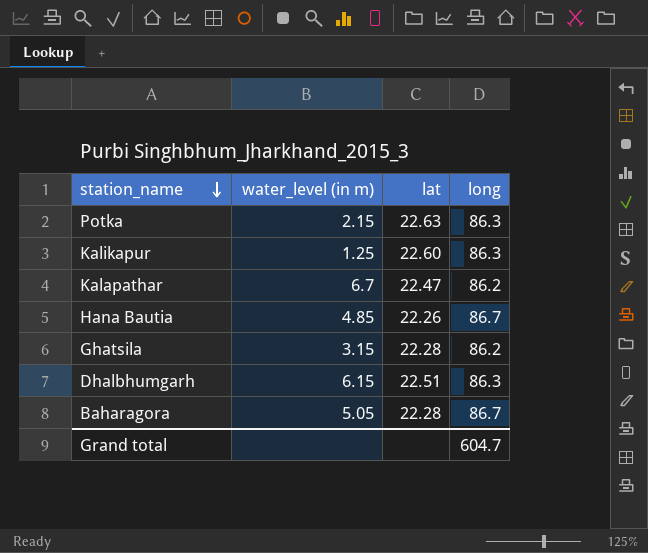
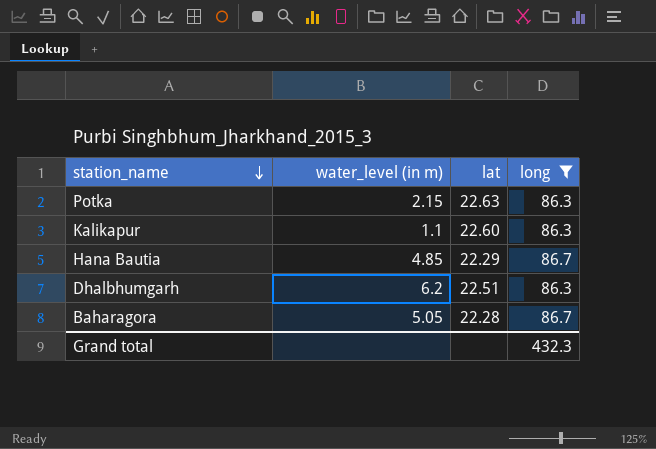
filter: none -> long != 86.2
Kalikapur | water_level (in m): 1.25 -> 1.1
Hana Bautia | lat: 22.26 -> 22.29
Dhalbhumgarh | water_level (in m): 6.15 -> 6.2
Grand total | long: 604.7 -> 432.3

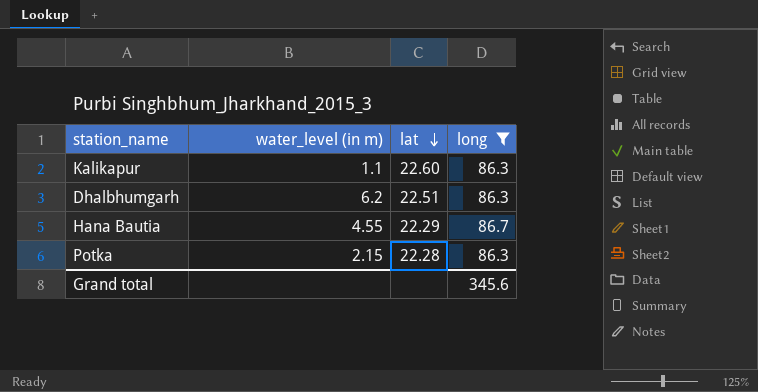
row order: station_name descending -> lat descending
row Baharagora: 5.05 | 22.28 | 86.7 -> none
Hana Bautia | water_level (in m): 4.85 -> 4.55
Potka | lat: 22.63 -> 22.28
Grand total | long: 432.3 -> 345.6

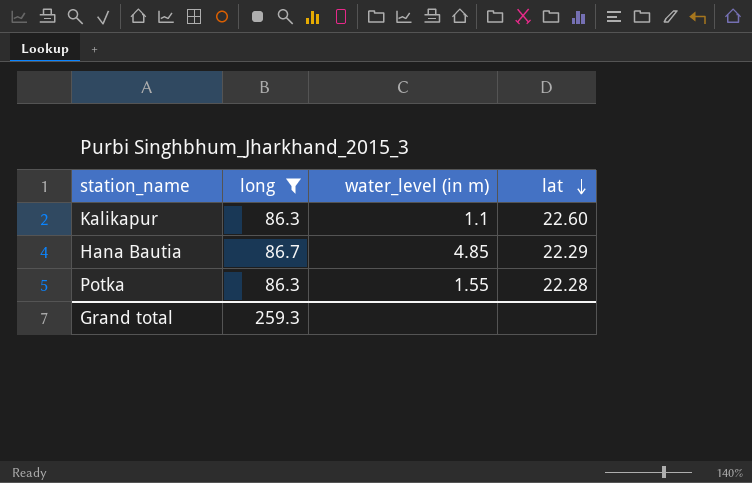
column long | position: 4 -> 2
row Dhalbhumgarh: 6.2 | 22.51 | 86.3 -> none
Hana Bautia | water_level (in m): 4.55 -> 4.85
Potka | water_level (in m): 2.15 -> 1.55
Grand total | long: 345.6 -> 259.3

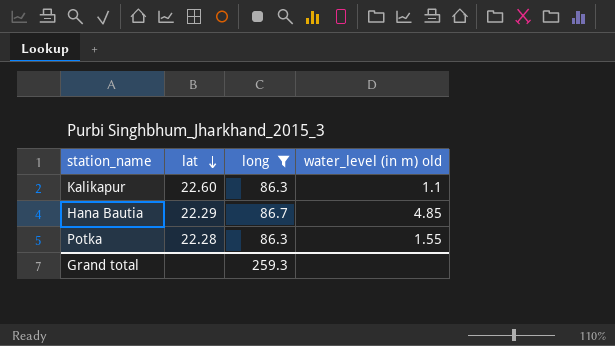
column lat | position: 4 -> 2
column name: water_level (in m) -> water_level (in m) old

